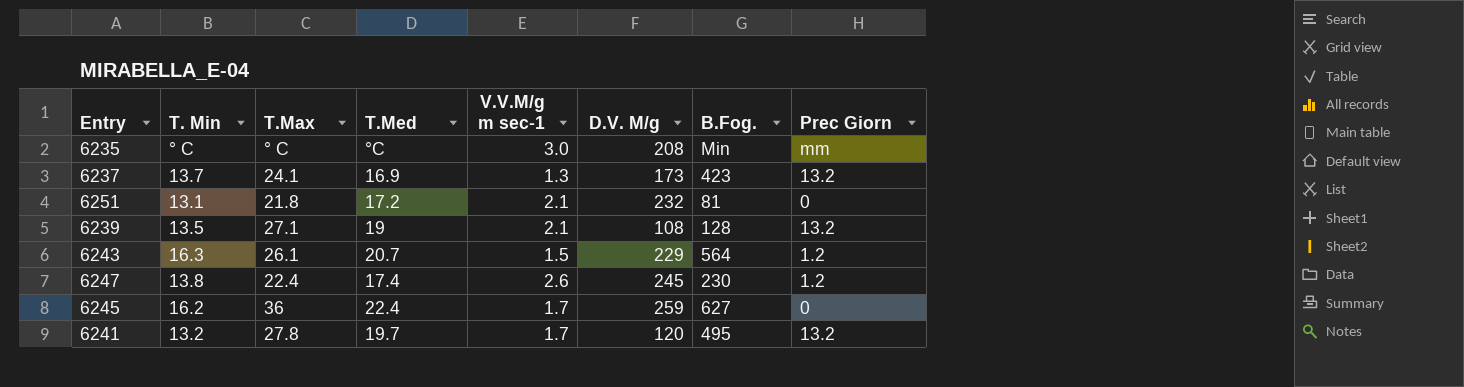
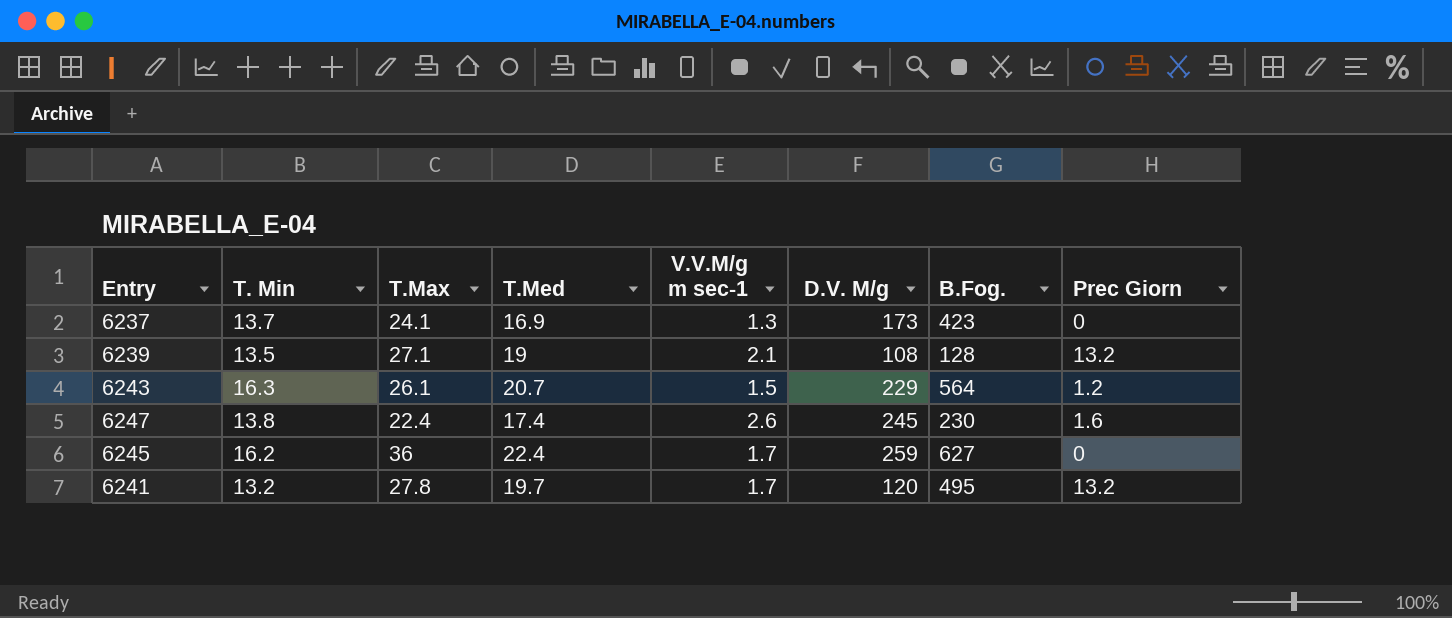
row 6235: ° C | ° C | °C | 3.0 | 208 | Min | mm -> none
row 6251: 13.1 | 21.8 | 17.2 | 2.1 | 232 | 81 | 0 -> none
6237 | Prec Giorn: 13.2 -> 0
6247 | Prec Giorn: 1.2 -> 1.6

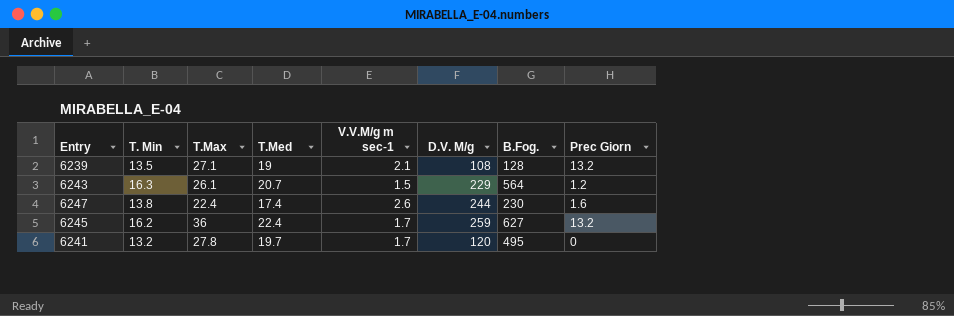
row 6237: 13.7 | 24.1 | 16.9 | 1.3 | 173 | 423 | 0 -> none
6247 | D.V. M/g: 245 -> 244
6245 | Prec Giorn: 0 -> 13.2
6241 | Prec Giorn: 13.2 -> 0

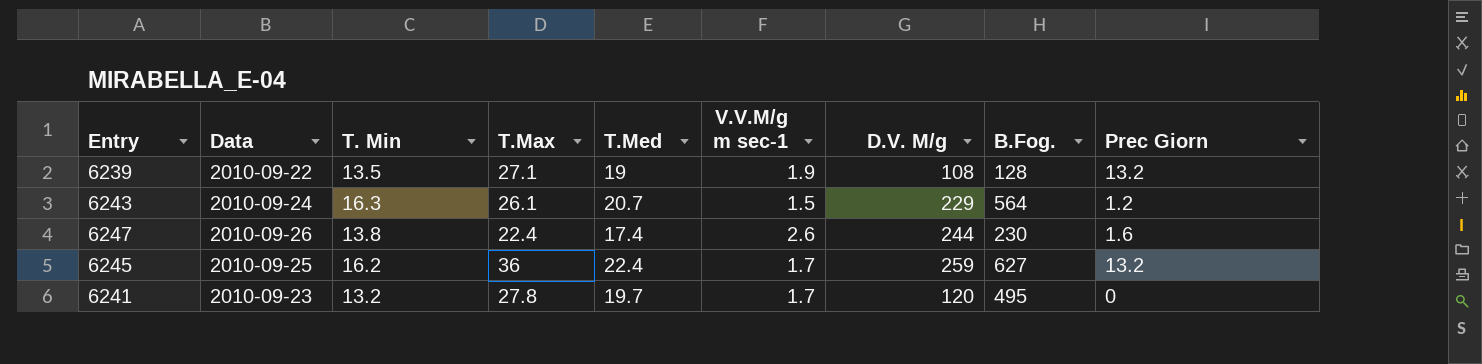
column Data | position: none -> 2
6239 | V.V.M/g m sec-1: 2.1 -> 1.9

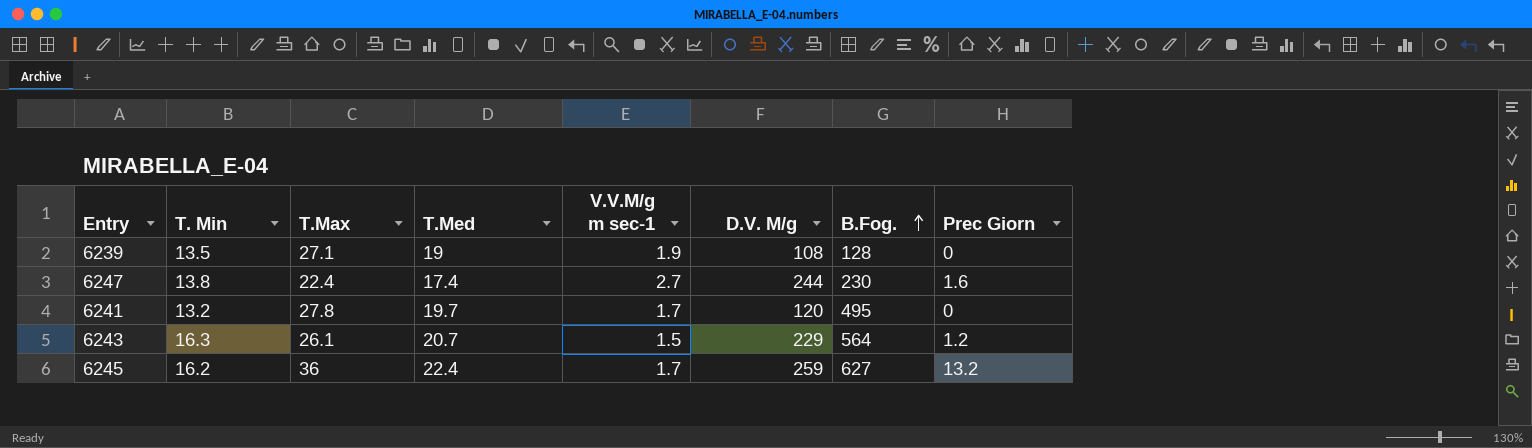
row order: none -> B.Fog. ascending
column Data | position: 2 -> none
6239 | Prec Giorn: 13.2 -> 0
6247 | V.V.M/g m sec-1: 2.6 -> 2.7

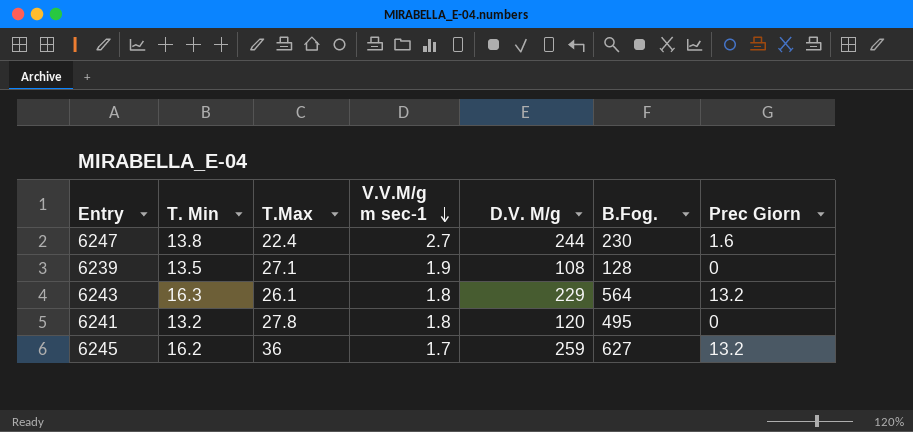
row order: B.Fog. ascending -> V.V.M/g m sec-1 descending
column T.Med | position: 4 -> none
6243 | V.V.M/g m sec-1: 1.5 -> 1.8
6243 | Prec Giorn: 1.2 -> 13.2
6241 | V.V.M/g m sec-1: 1.7 -> 1.8

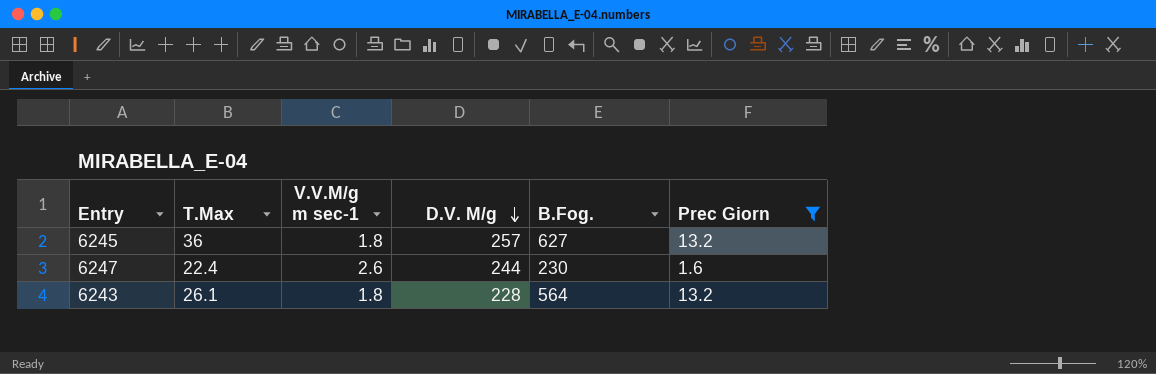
filter: none -> Prec Giorn != 0
row order: V.V.M/g m sec-1 descending -> D.V. M/g descending
column T. Min | position: 2 -> none
6245 | V.V.M/g m sec-1: 1.7 -> 1.8
6245 | D.V. M/g: 259 -> 257
6247 | V.V.M/g m sec-1: 2.7 -> 2.6
6243 | D.V. M/g: 229 -> 228

